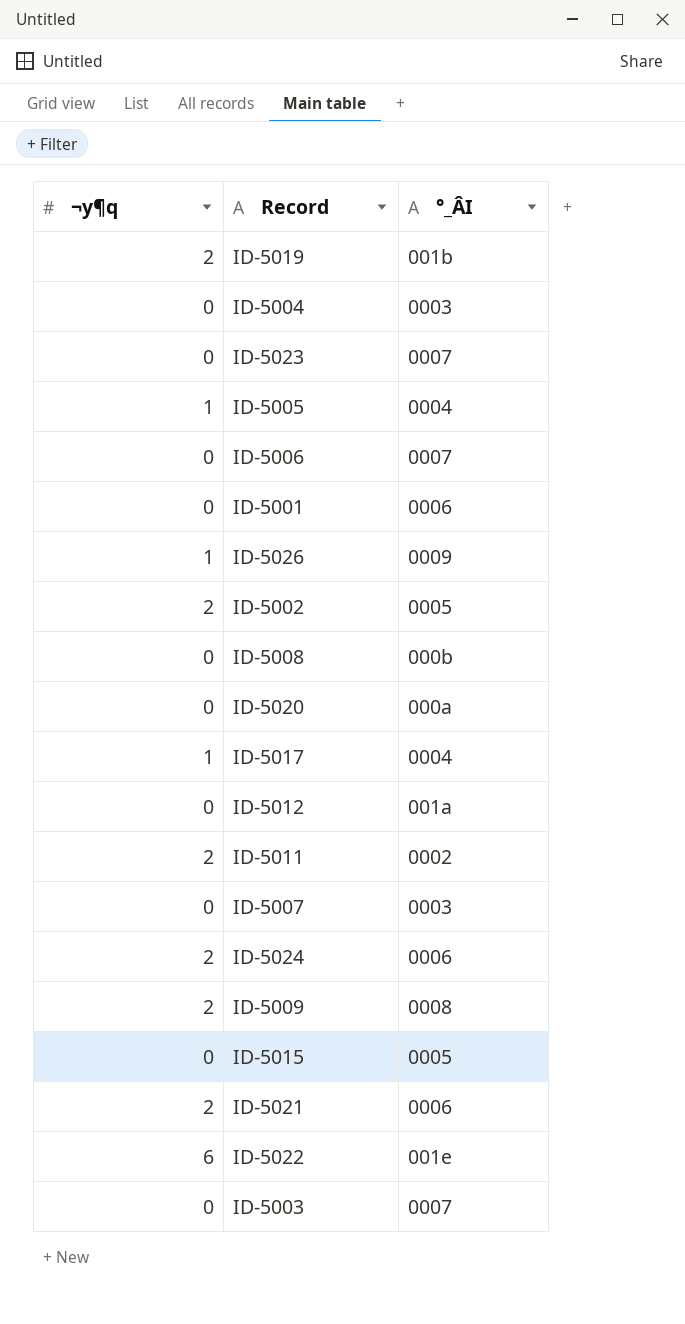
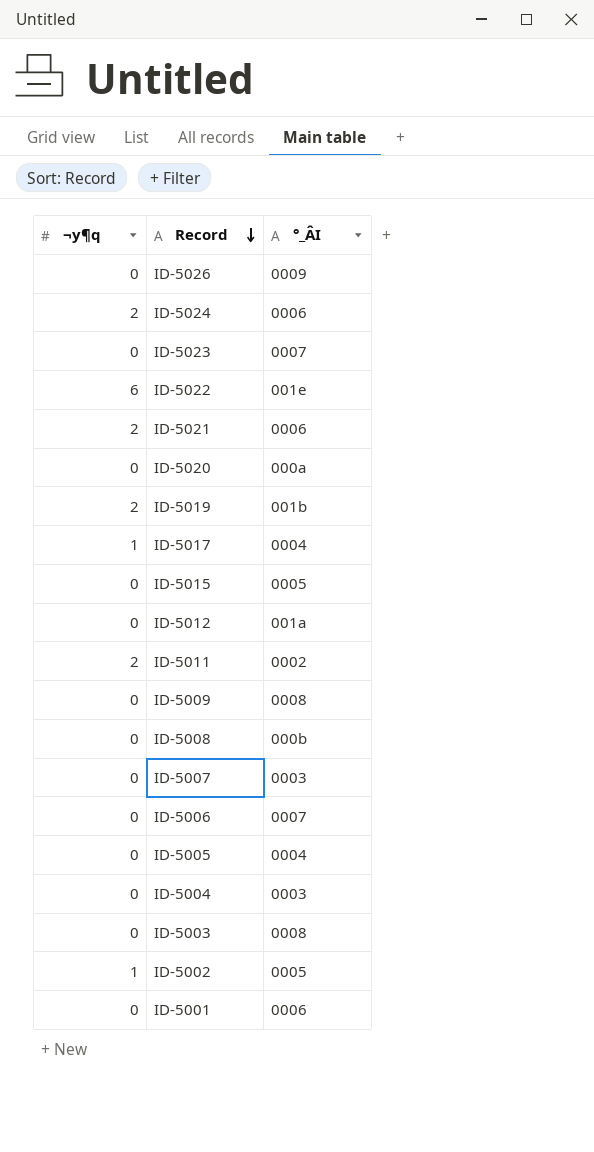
row order: none -> Record descending
ID-5026 | ¬y¶q: 1 -> 0
ID-5009 | ¬y¶q: 2 -> 0
ID-5005 | ¬y¶q: 1 -> 0
ID-5003 | °_ÂI: 0007 -> 0008
ID-5002 | ¬y¶q: 2 -> 1

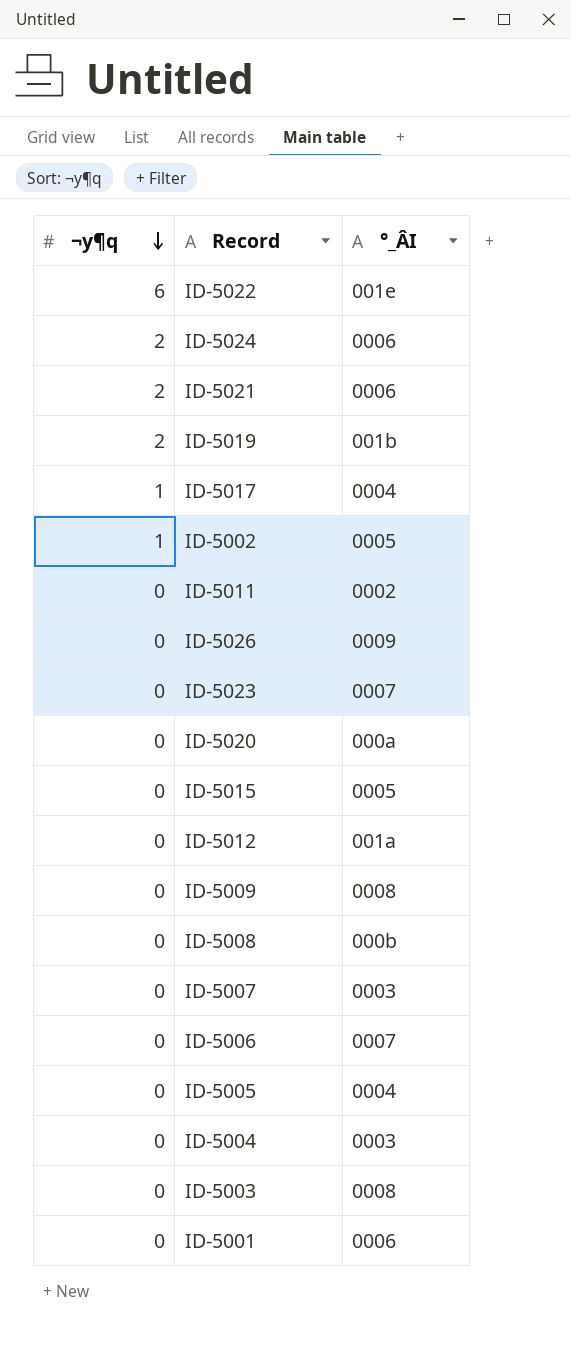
row order: Record descending -> ¬y¶q descending
ID-5011 | ¬y¶q: 2 -> 0

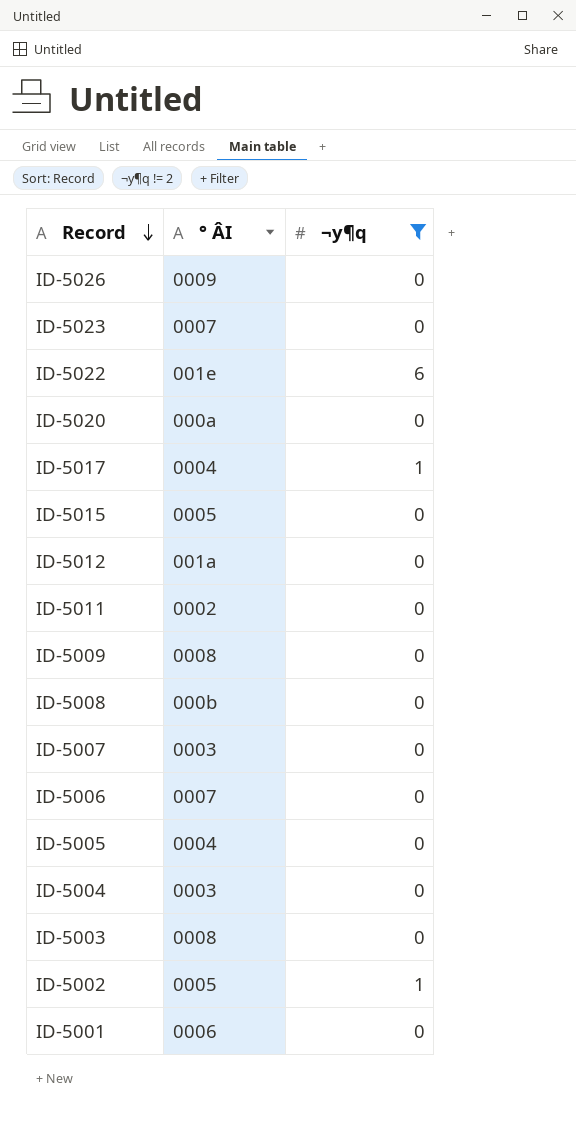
filter: none -> ¬y¶q != 2
row order: ¬y¶q descending -> Record descending
column name: °_ÂI -> ° ÂI
column ¬y¶q | position: 1 -> 3

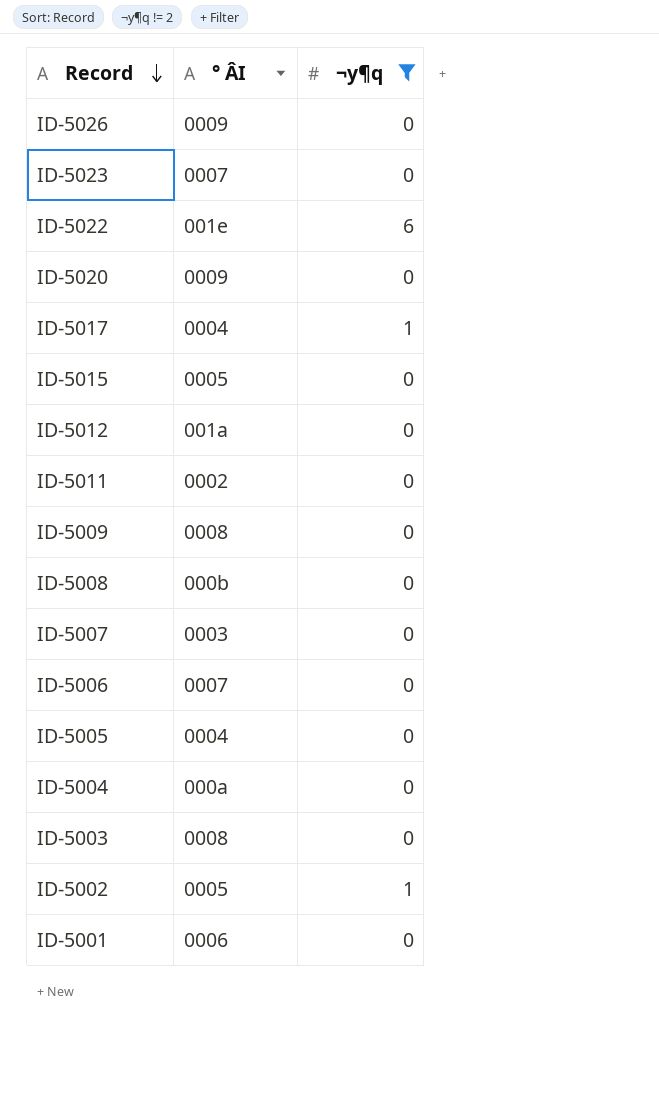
ID-5020 | ° ÂI: 000a -> 0009
ID-5004 | ° ÂI: 0003 -> 000a

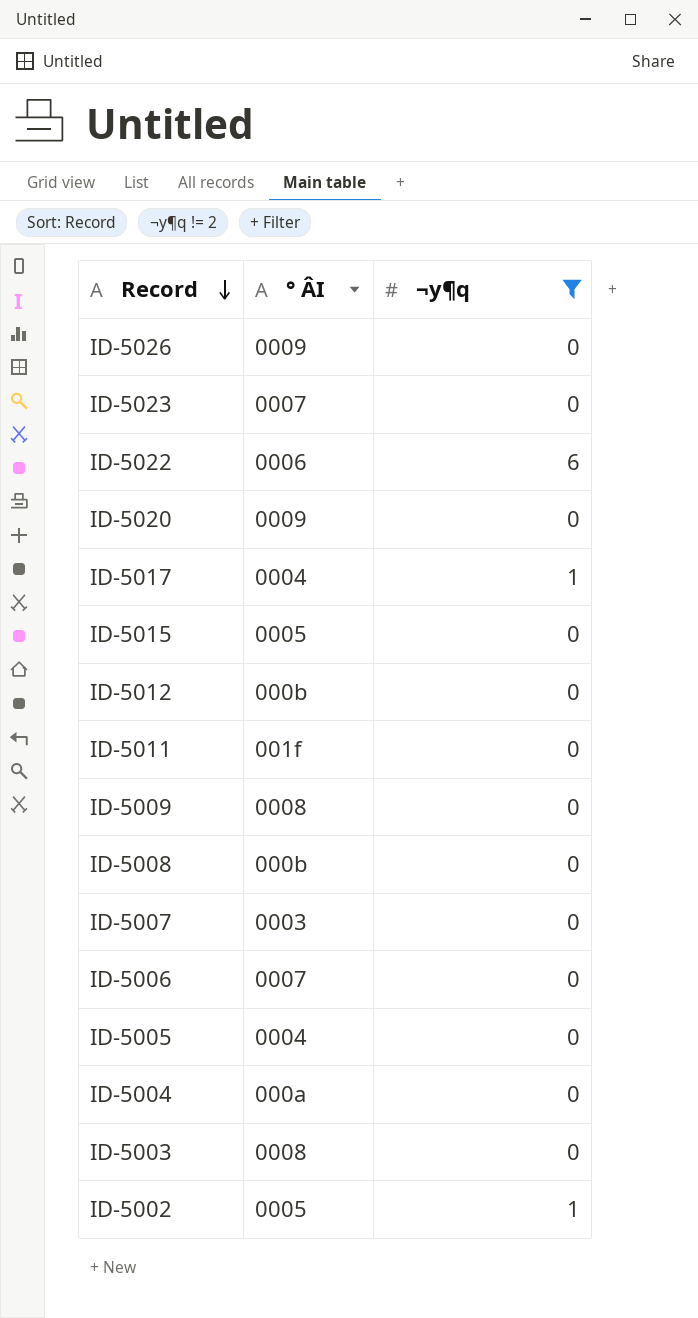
row ID-5001: 0006 | 0 -> none
ID-5022 | ° ÂI: 001e -> 0006
ID-5012 | ° ÂI: 001a -> 000b
ID-5011 | ° ÂI: 0002 -> 001f

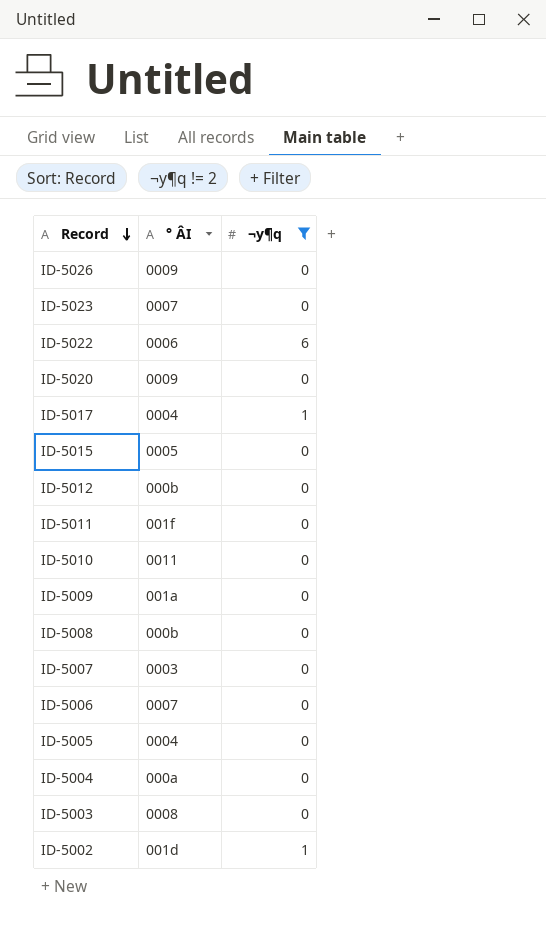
row ID-5010: none -> 0011 | 0
ID-5009 | ° ÂI: 0008 -> 001a
ID-5002 | ° ÂI: 0005 -> 001d

